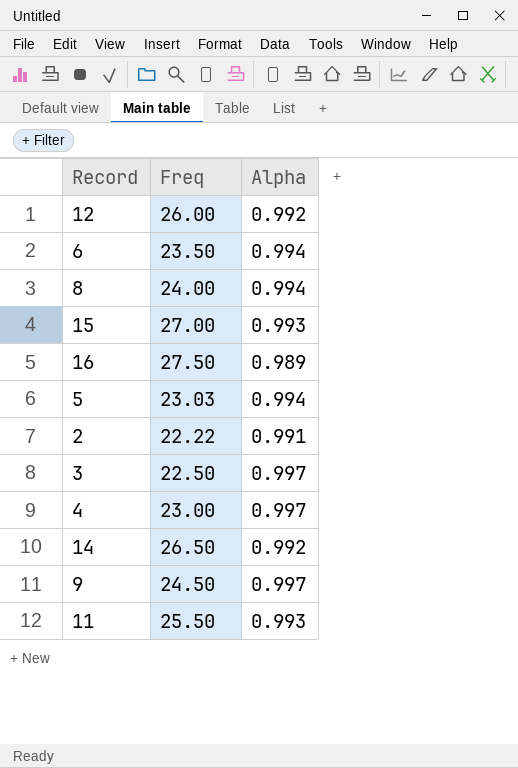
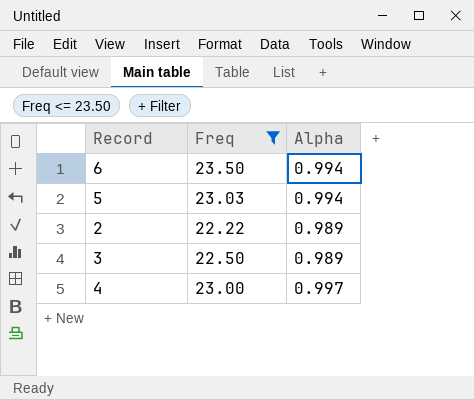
filter: none -> Freq <= 23.50
2 | Alpha: 0.991 -> 0.989
3 | Alpha: 0.997 -> 0.989

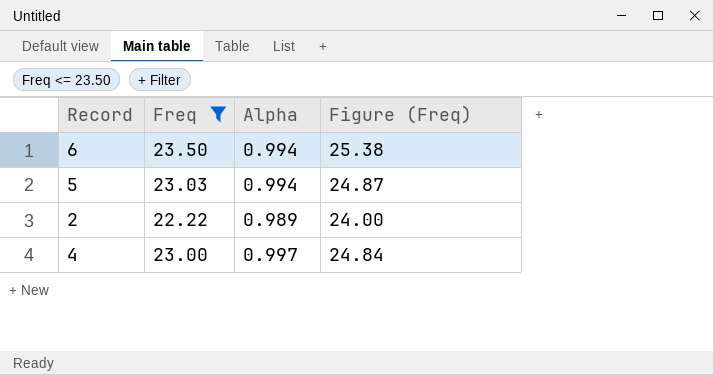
column Figure (Freq) | formula: none -> [Freq] * 1.08
row 3: 22.50 | 0.989 -> none

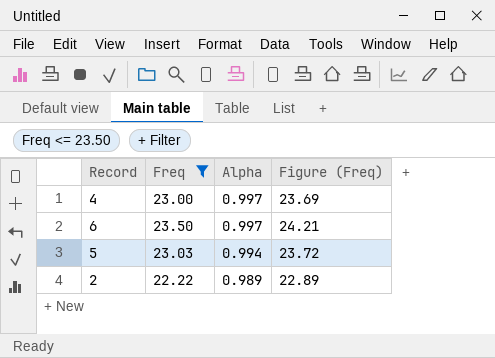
row order: none -> Alpha descending
column Figure (Freq) | formula: [Freq] * 1.08 -> [Freq] * 1.03
6 | Alpha: 0.994 -> 0.997

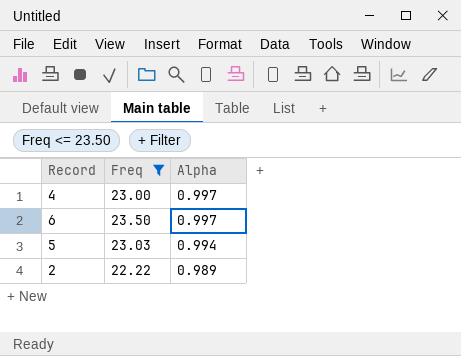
column Figure (Freq) | formula: [Freq] * 1.03 -> none

